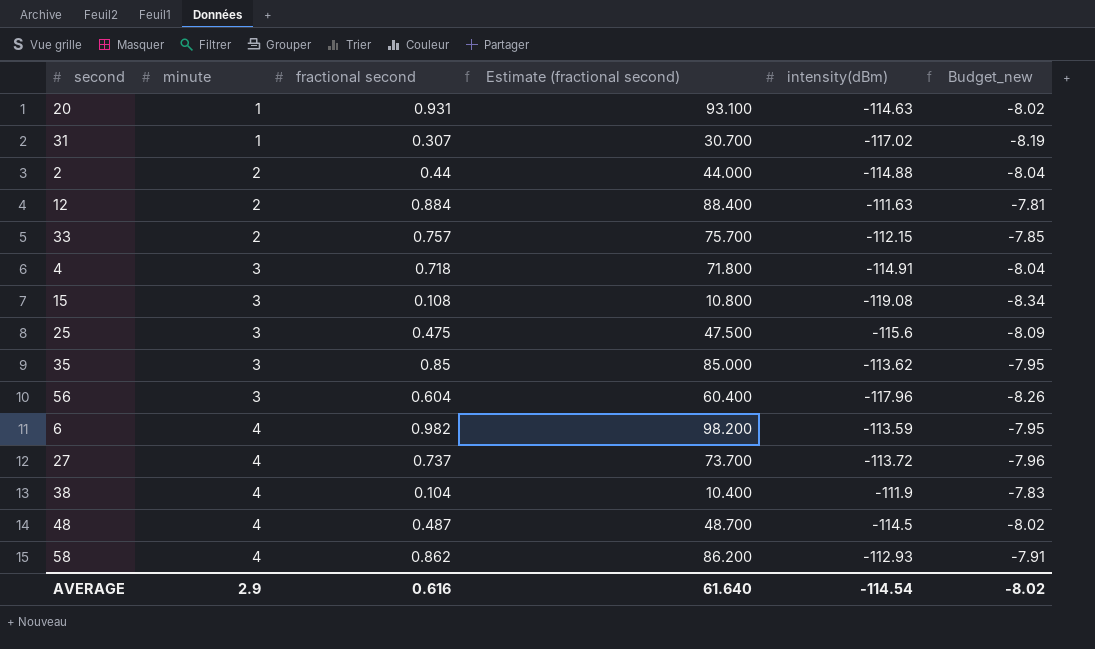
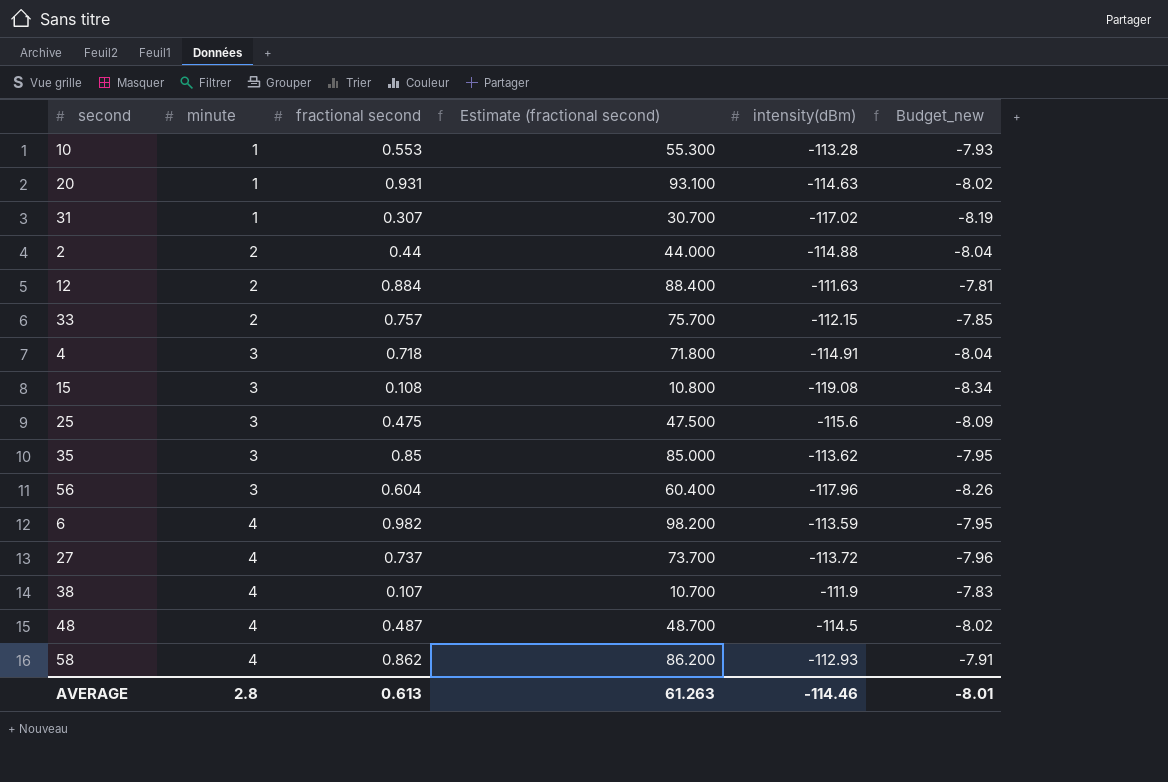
row 10: none -> 1 | 0.553 | 55.300 | -113.28 | -7.93
38 | fractional second: 0.104 -> 0.107
38 | Estimate (fractional second): 10.400 -> 10.700
AVERAGE | minute: 2.9 -> 2.8
AVERAGE | fractional second: 0.616 -> 0.613
AVERAGE | Estimate (fractional second): 61.640 -> 61.263
AVERAGE | intensity(dBm): -114.54 -> -114.46
AVERAGE | Budget_new: -8.02 -> -8.01

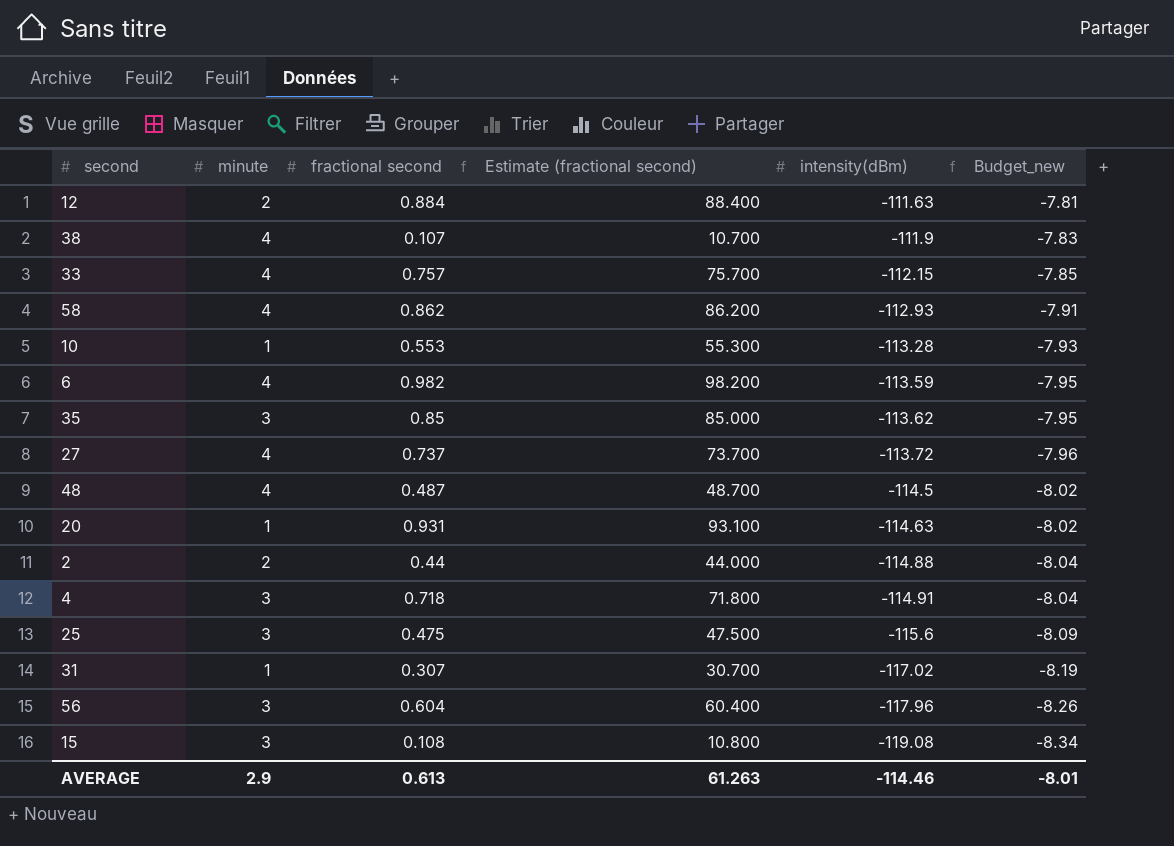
row order: minute ascending -> intensity(dBm) descending
33 | minute: 2 -> 4
AVERAGE | minute: 2.8 -> 2.9

